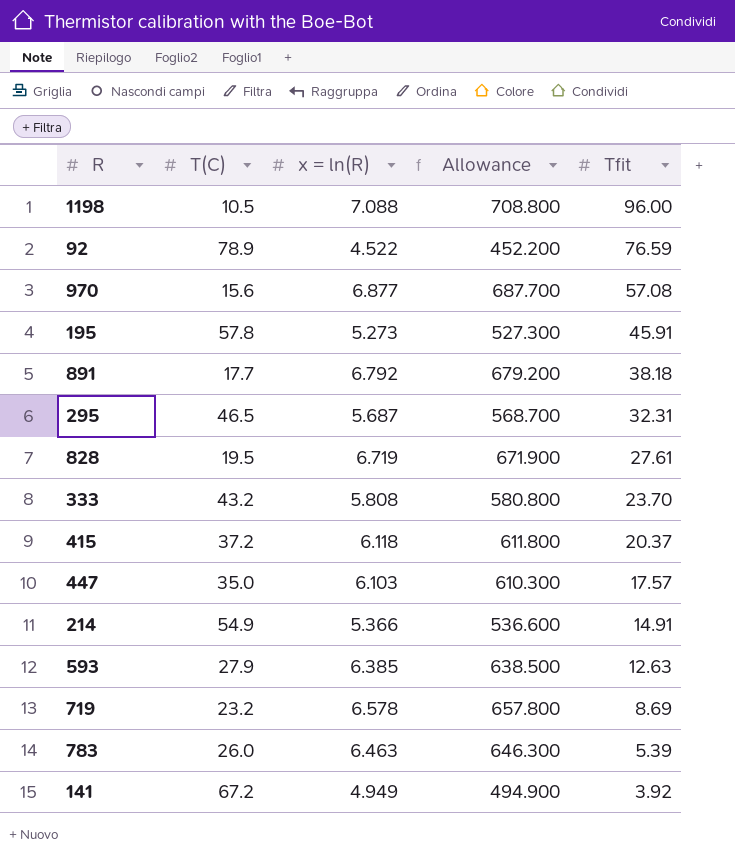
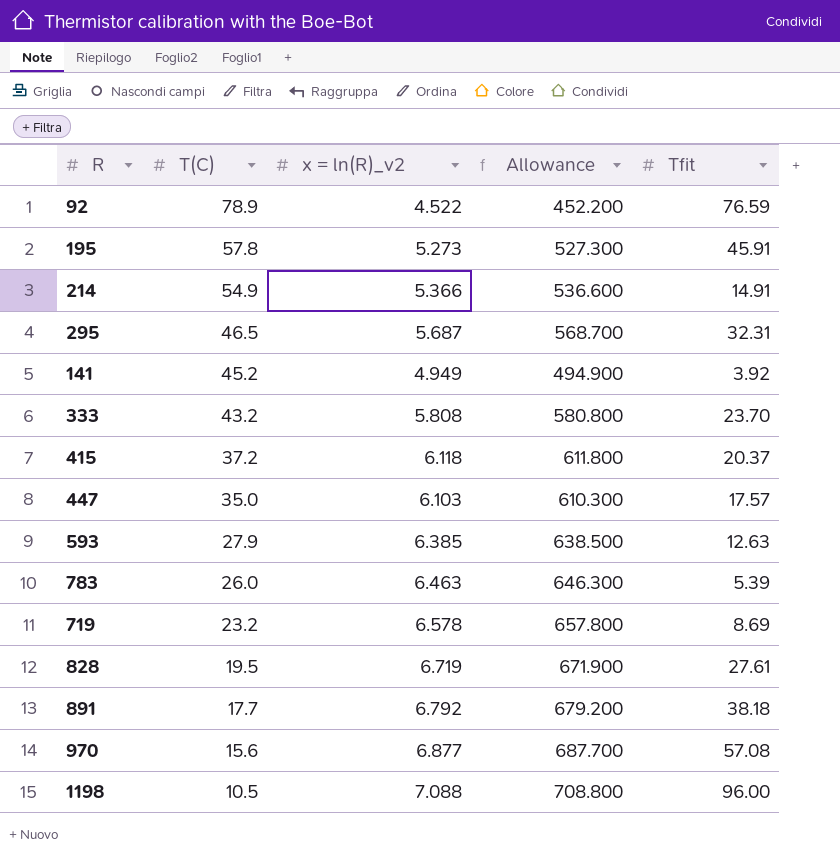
row order: Tfit descending -> T(C) descending
column name: x = ln(R) -> x = ln(R)_v2
141 | T(C): 67.2 -> 45.2

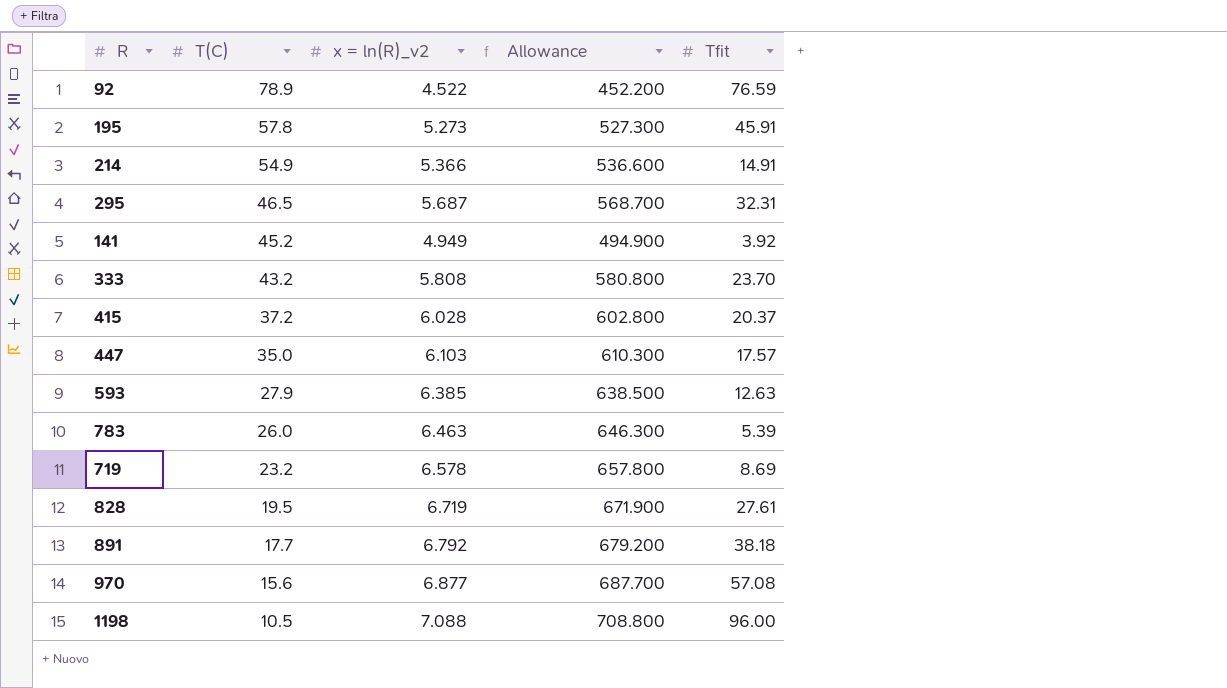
415 | x = ln(R)_v2: 6.118 -> 6.028
415 | Allowance: 611.800 -> 602.800

